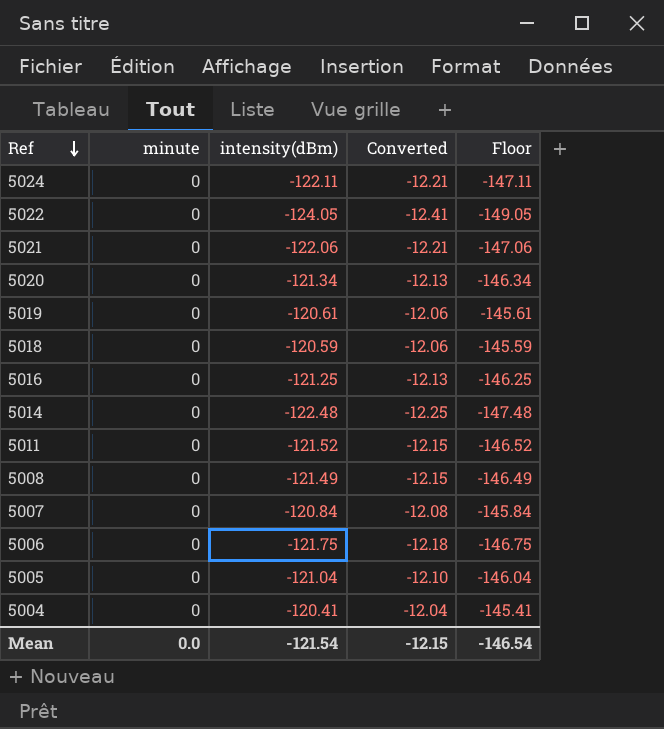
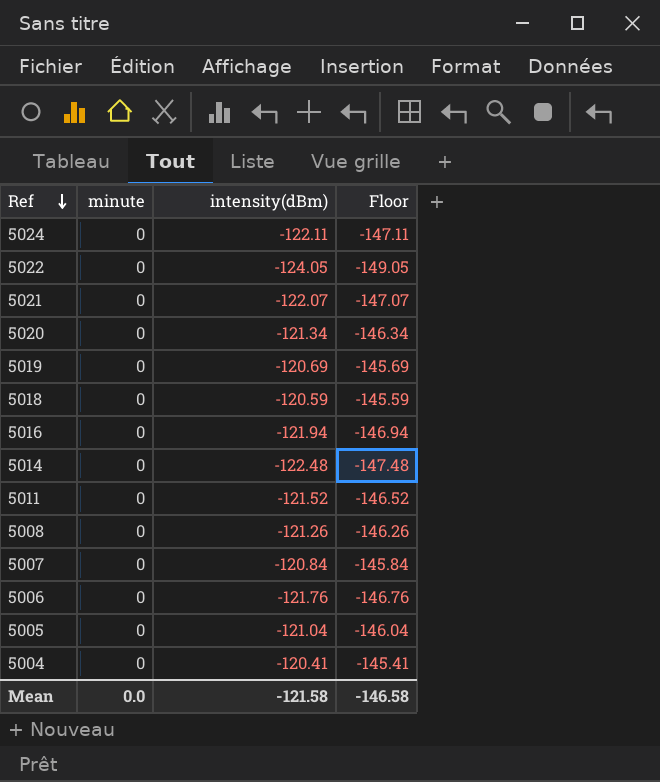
column Converted | formula: [intensity(dBm)] * 0.1 -> none
5021 | intensity(dBm): -122.06 -> -122.07
5021 | Floor: -147.06 -> -147.07
5019 | intensity(dBm): -120.61 -> -120.69
5019 | Floor: -145.61 -> -145.69
5016 | intensity(dBm): -121.25 -> -121.94
5016 | Floor: -146.25 -> -146.94
5008 | intensity(dBm): -121.49 -> -121.26
5008 | Floor: -146.49 -> -146.26
5006 | intensity(dBm): -121.75 -> -121.76
5006 | Floor: -146.75 -> -146.76
Mean | intensity(dBm): -121.54 -> -121.58
Mean | Floor: -146.54 -> -146.58

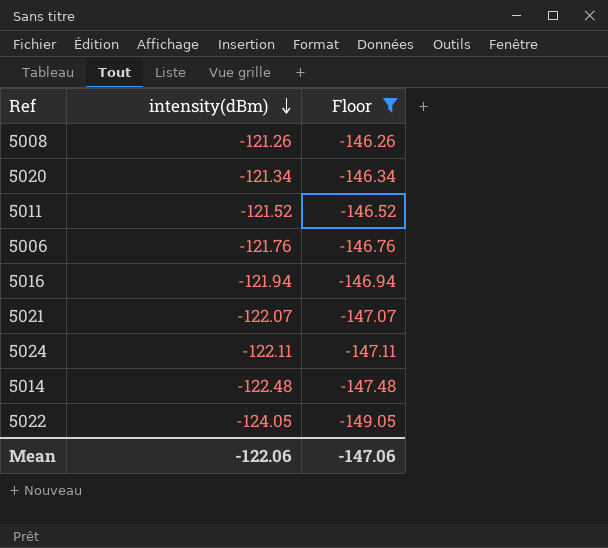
filter: none -> Floor <= -146.26
row order: Ref descending -> intensity(dBm) descending
column minute | position: 2 -> none
Mean | intensity(dBm): -121.58 -> -122.06
Mean | Floor: -146.58 -> -147.06

